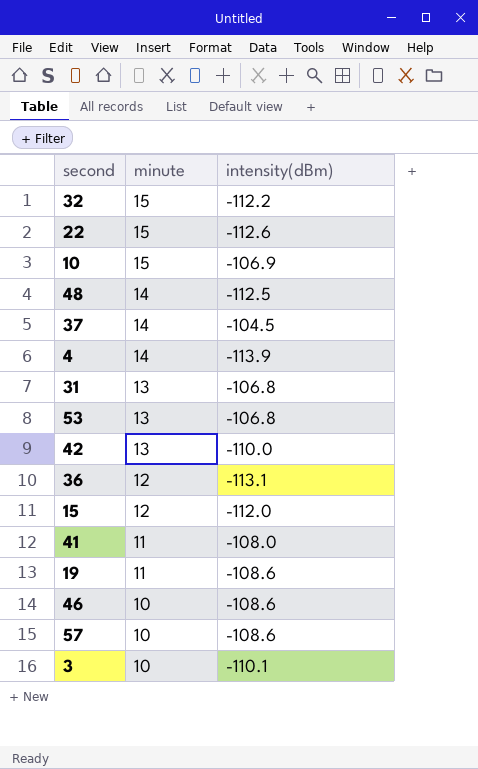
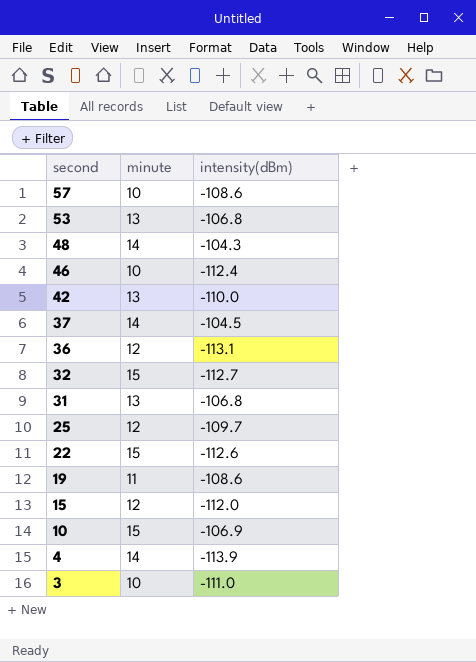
row order: minute descending -> second descending
row 41: 11 | -108.0 -> none
48 | intensity(dBm): -112.5 -> -104.3
46 | intensity(dBm): -108.6 -> -112.4
32 | intensity(dBm): -112.2 -> -112.7
row 25: none -> 12 | -109.7
3 | intensity(dBm): -110.1 -> -111.0

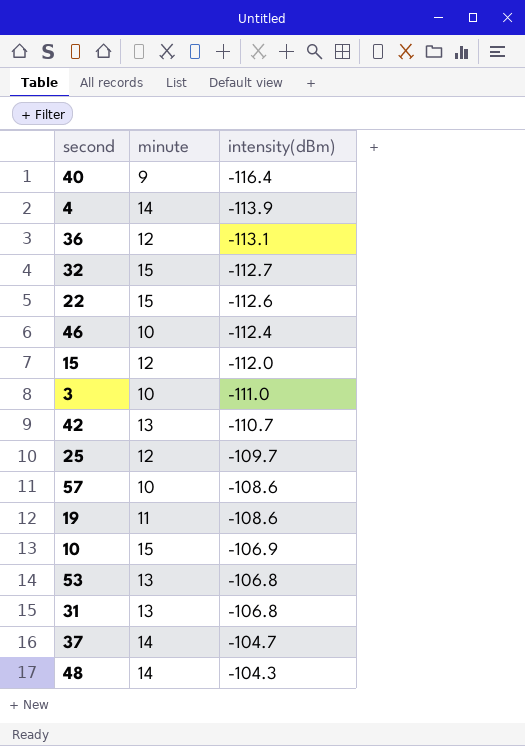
row order: second descending -> intensity(dBm) ascending
row 40: none -> 9 | -116.4
42 | intensity(dBm): -110.0 -> -110.7
37 | intensity(dBm): -104.5 -> -104.7

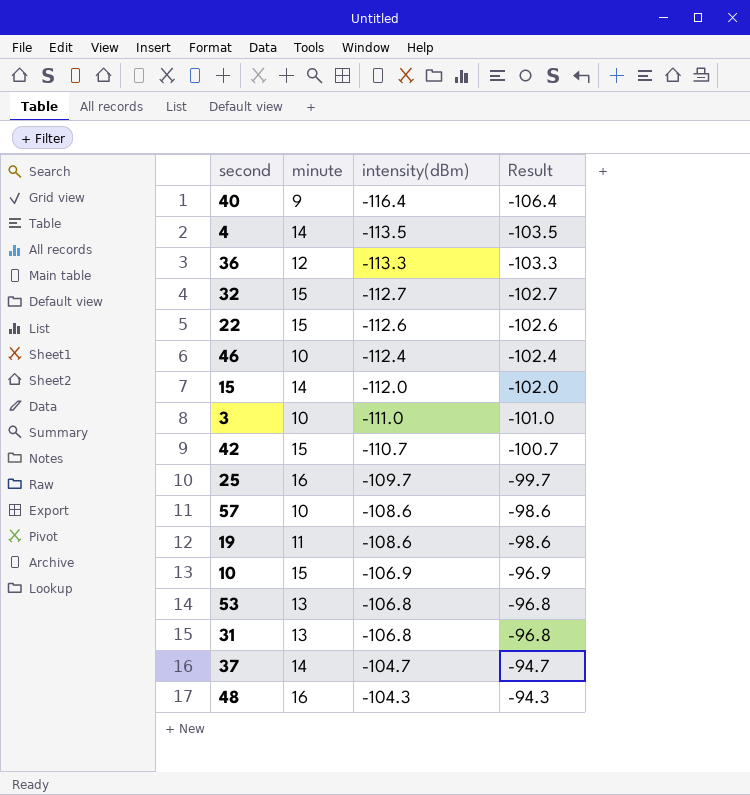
column Result | formula: none -> [intensity(dBm)] + 10
4 | intensity(dBm): -113.9 -> -113.5
36 | intensity(dBm): -113.1 -> -113.3
15 | minute: 12 -> 14
42 | minute: 13 -> 15
25 | minute: 12 -> 16
48 | minute: 14 -> 16

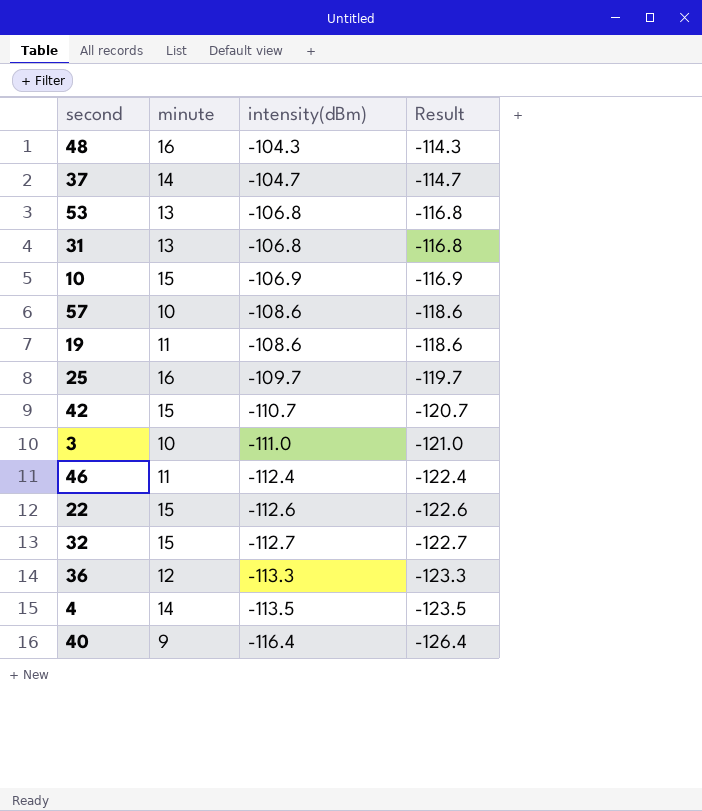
row order: intensity(dBm) ascending -> intensity(dBm) descending
column Result | formula: [intensity(dBm)] + 10 -> [intensity(dBm)] - 10
row 15: 14 | -112.0 | -102.0 -> none
46 | minute: 10 -> 11

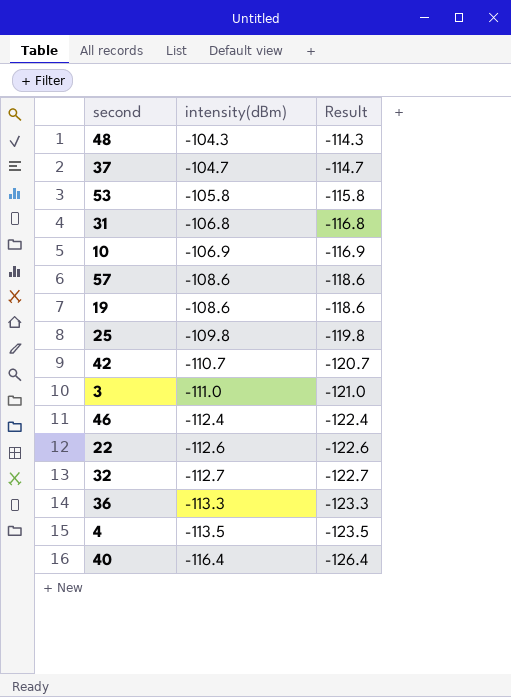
column minute | position: 2 -> none
53 | intensity(dBm): -106.8 -> -105.8
53 | Result: -116.8 -> -115.8
25 | intensity(dBm): -109.7 -> -109.8
25 | Result: -119.7 -> -119.8

